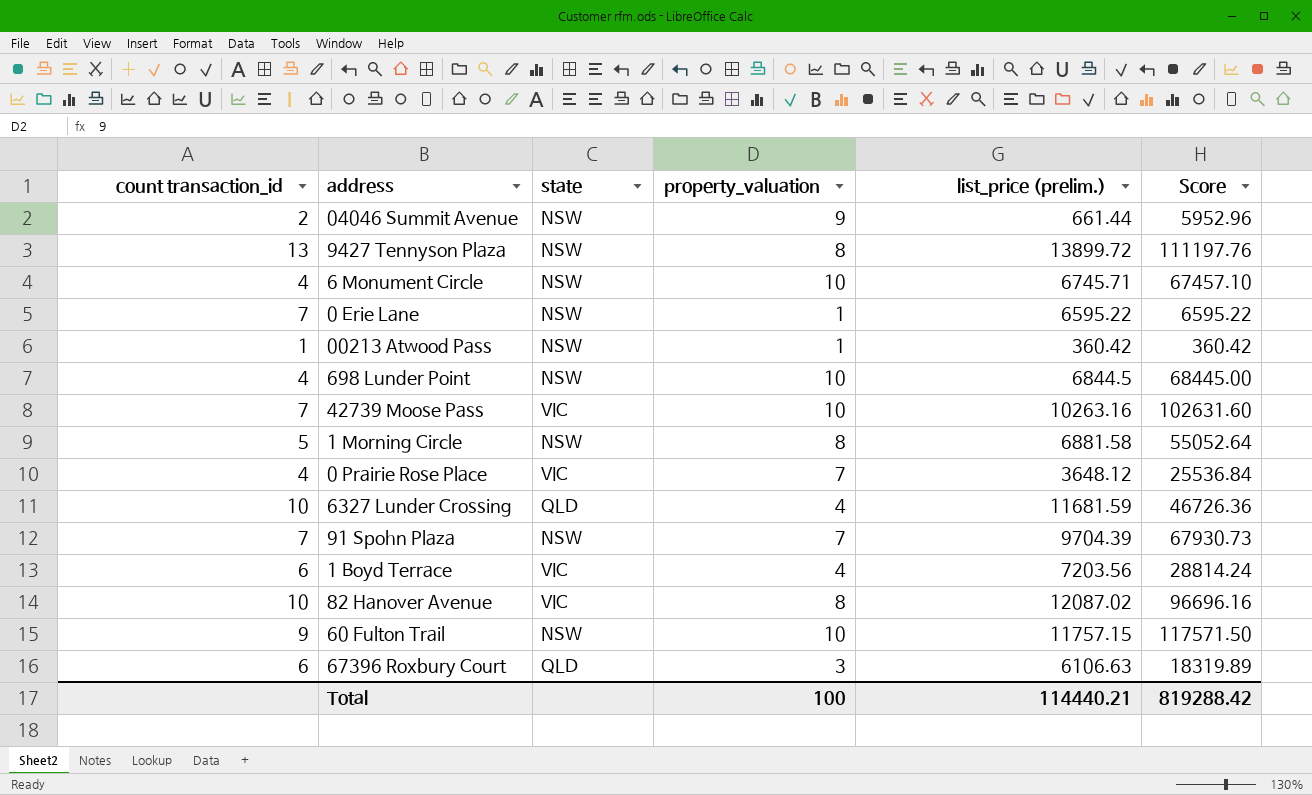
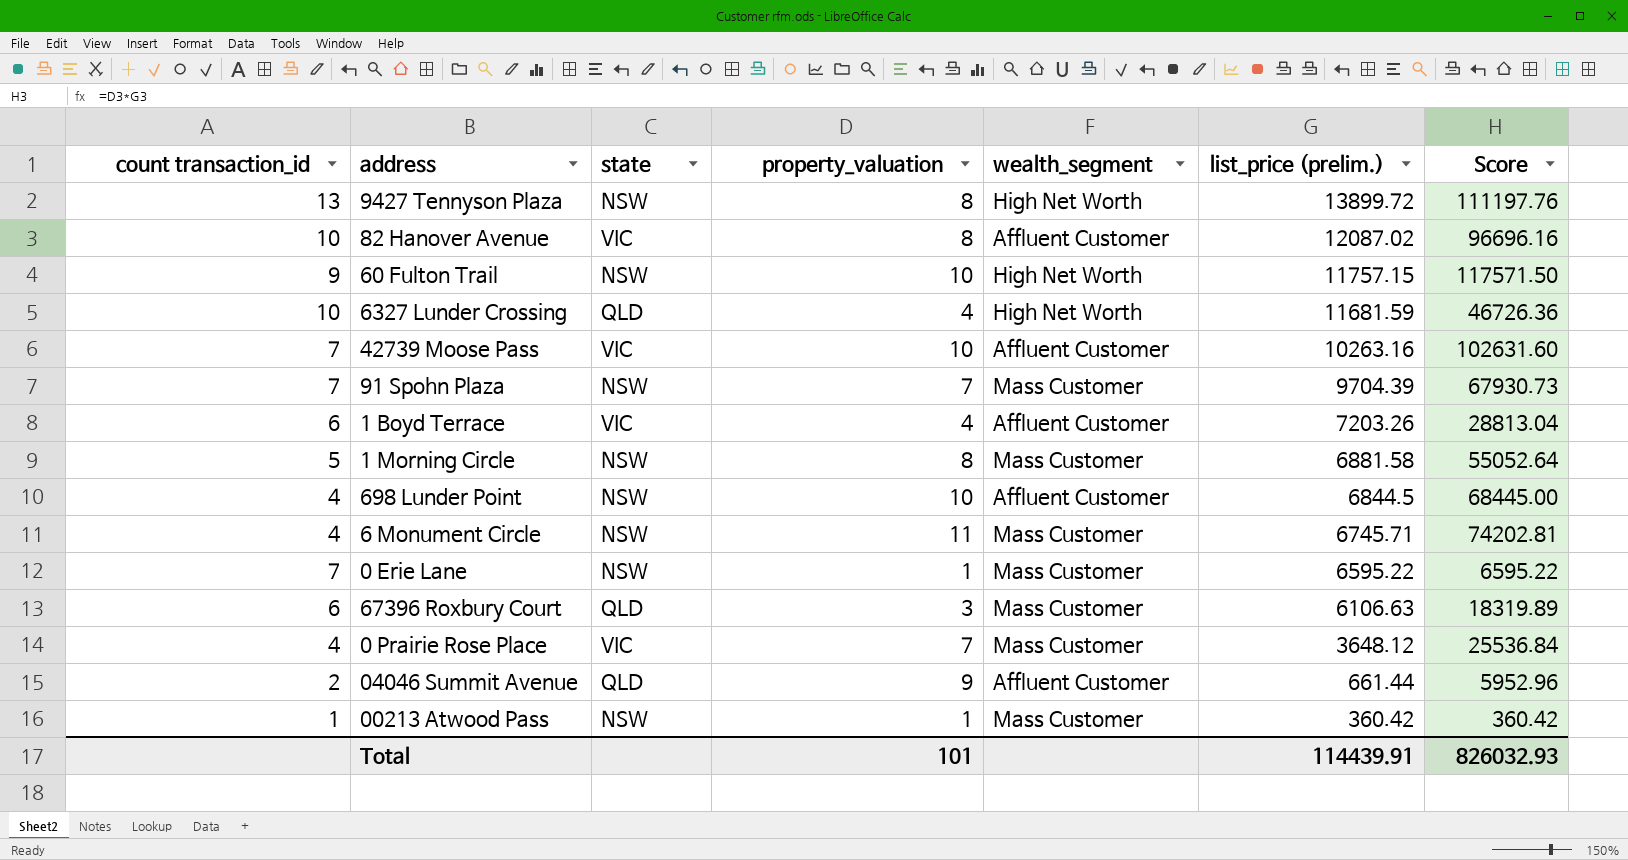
row order: none -> list_price (prelim.) descending
column wealth_segment | position: none -> 5
1 Boyd Terrace | list_price (prelim.): 7203.56 -> 7203.26
1 Boyd Terrace | Score: 28814.24 -> 28813.04
6 Monument Circle | property_valuation: 10 -> 11
6 Monument Circle | Score: 67457.10 -> 74202.81
04046 Summit Avenue | state: NSW -> QLD
Total | property_valuation: 100 -> 101
Total | list_price (prelim.): 114440.21 -> 114439.91
Total | Score: 819288.42 -> 826032.93

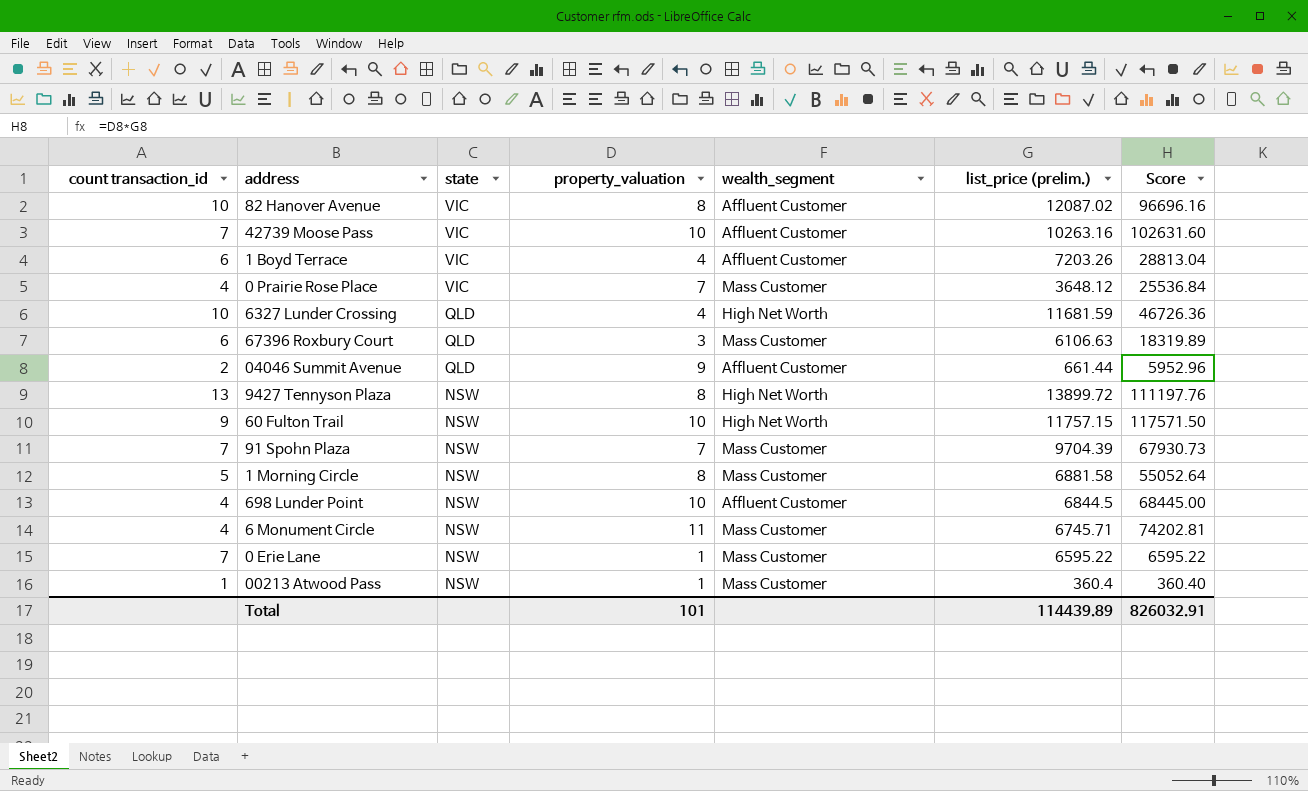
row order: list_price (prelim.) descending -> state descending
00213 Atwood Pass | list_price (prelim.): 360.42 -> 360.4
00213 Atwood Pass | Score: 360.42 -> 360.40
Total | list_price (prelim.): 114439.91 -> 114439.89
Total | Score: 826032.93 -> 826032.91

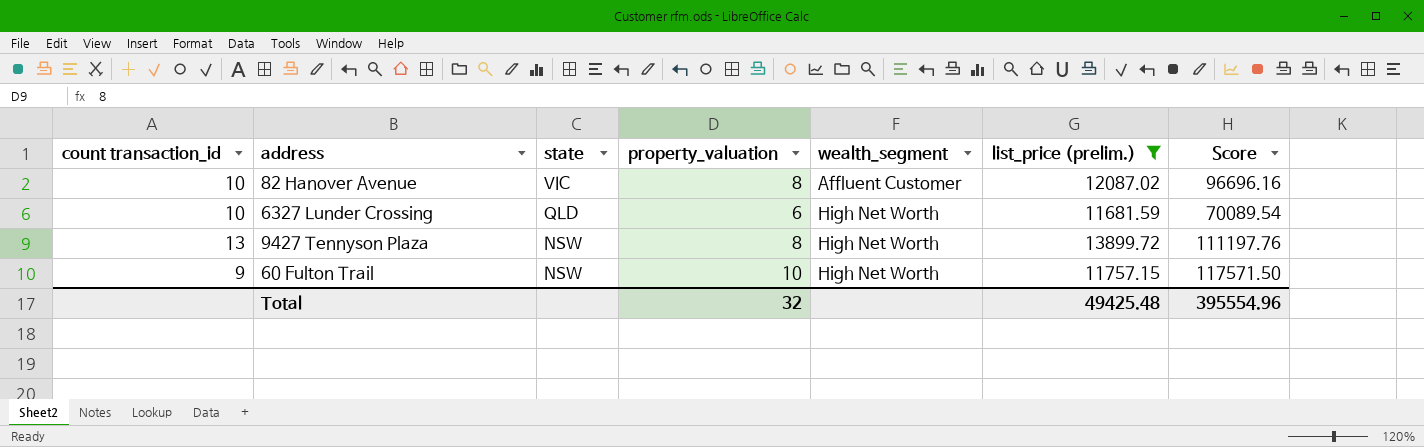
filter: none -> list_price (prelim.) >= 11681.59
6327 Lunder Crossing | property_valuation: 4 -> 6
6327 Lunder Crossing | Score: 46726.36 -> 70089.54
Total | property_valuation: 101 -> 32
Total | list_price (prelim.): 114439.89 -> 49425.48
Total | Score: 826032.91 -> 395554.96

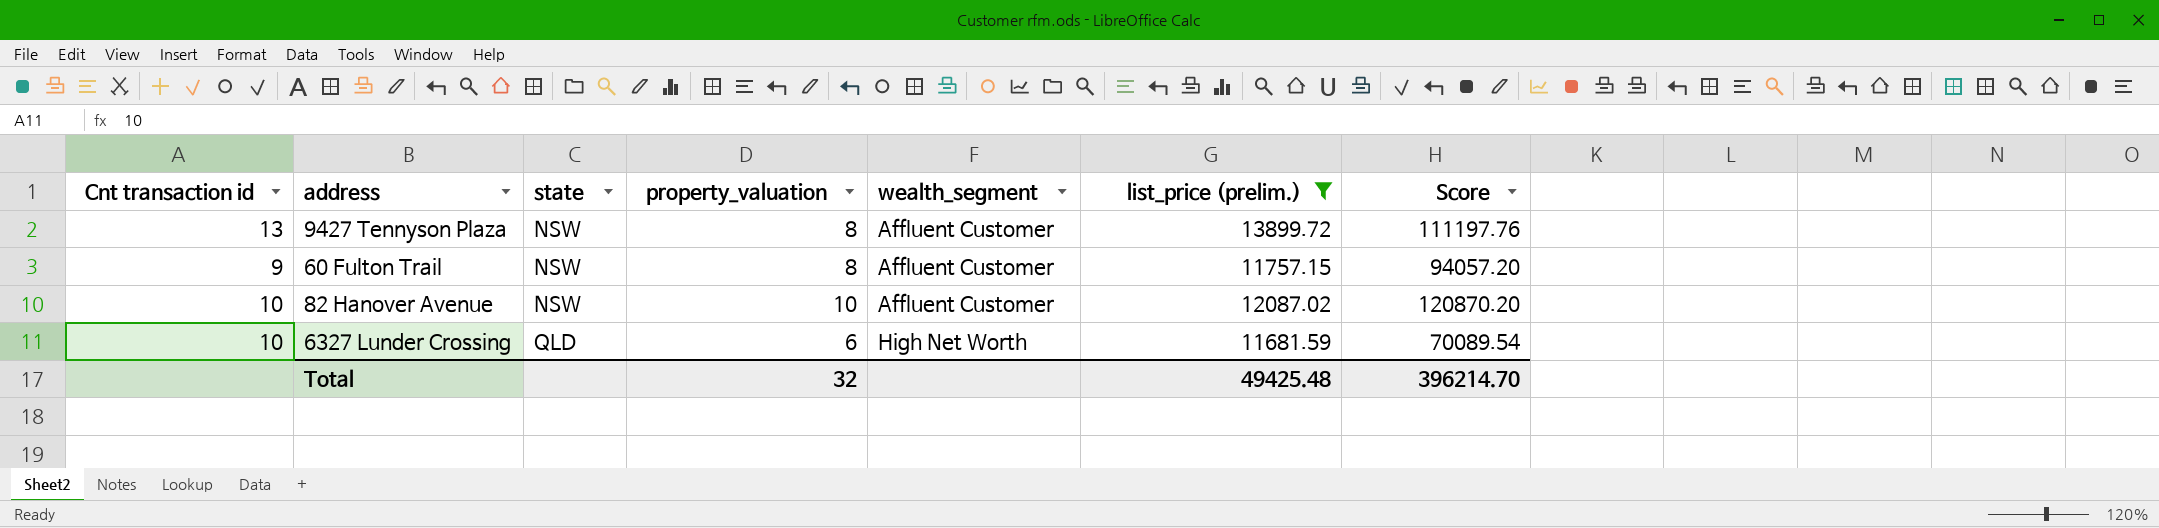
row order: state descending -> state ascending
column name: count transaction_id -> Cnt transaction id
9427 Tennyson Plaza | wealth_segment: High Net Worth -> Affluent Customer
60 Fulton Trail | property_valuation: 10 -> 8
60 Fulton Trail | wealth_segment: High Net Worth -> Affluent Customer
60 Fulton Trail | Score: 117571.50 -> 94057.20
82 Hanover Avenue | state: VIC -> NSW
82 Hanover Avenue | property_valuation: 8 -> 10
82 Hanover Avenue | Score: 96696.16 -> 120870.20
Total | Score: 395554.96 -> 396214.70

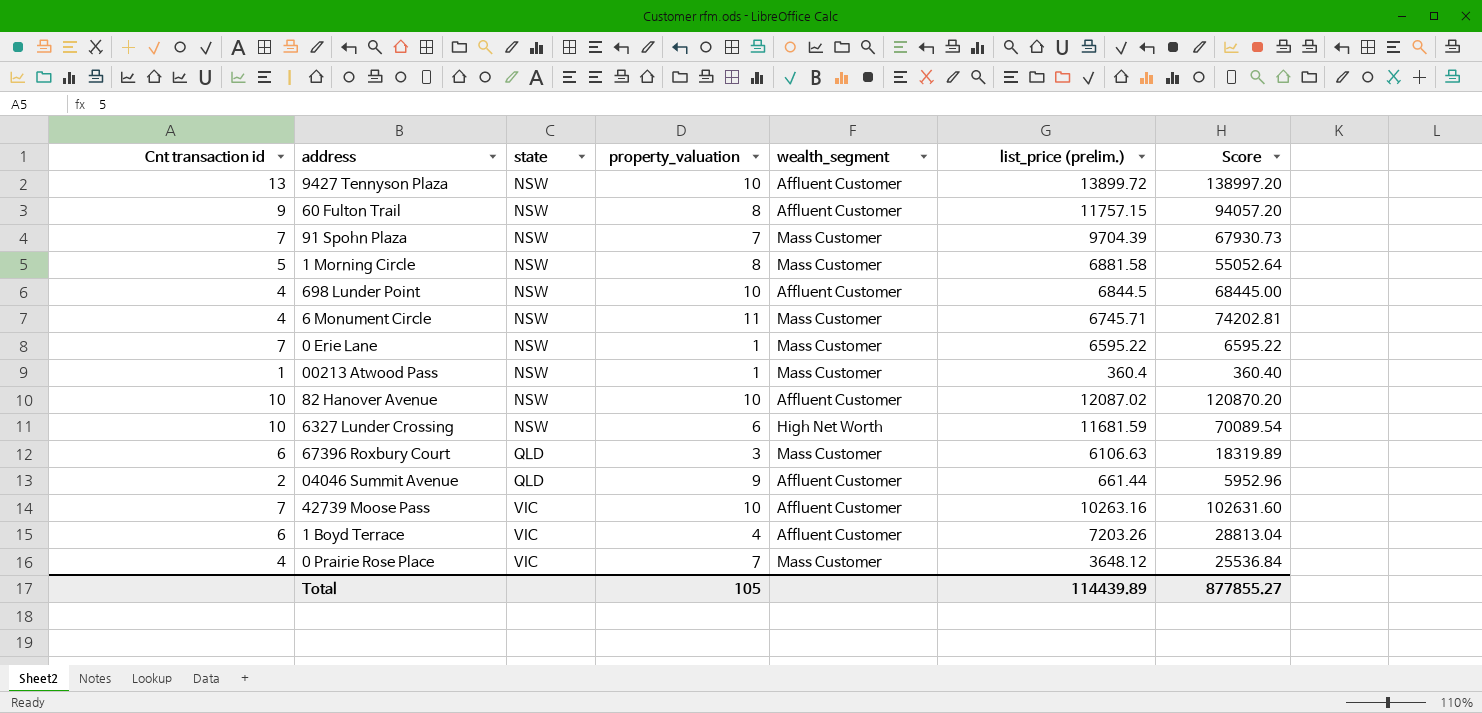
filter: list_price (prelim.) >= 11681.59 -> none
9427 Tennyson Plaza | property_valuation: 8 -> 10
9427 Tennyson Plaza | Score: 111197.76 -> 138997.20
6327 Lunder Crossing | state: QLD -> NSW
Total | property_valuation: 32 -> 105
Total | list_price (prelim.): 49425.48 -> 114439.89
Total | Score: 396214.70 -> 877855.27

